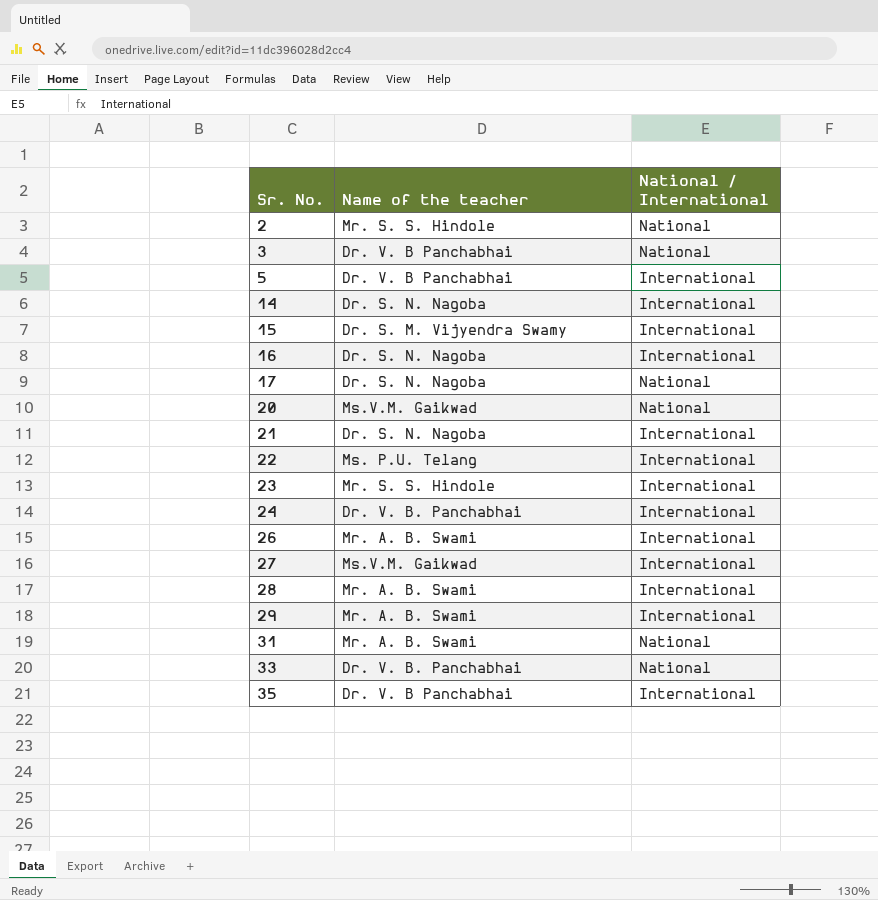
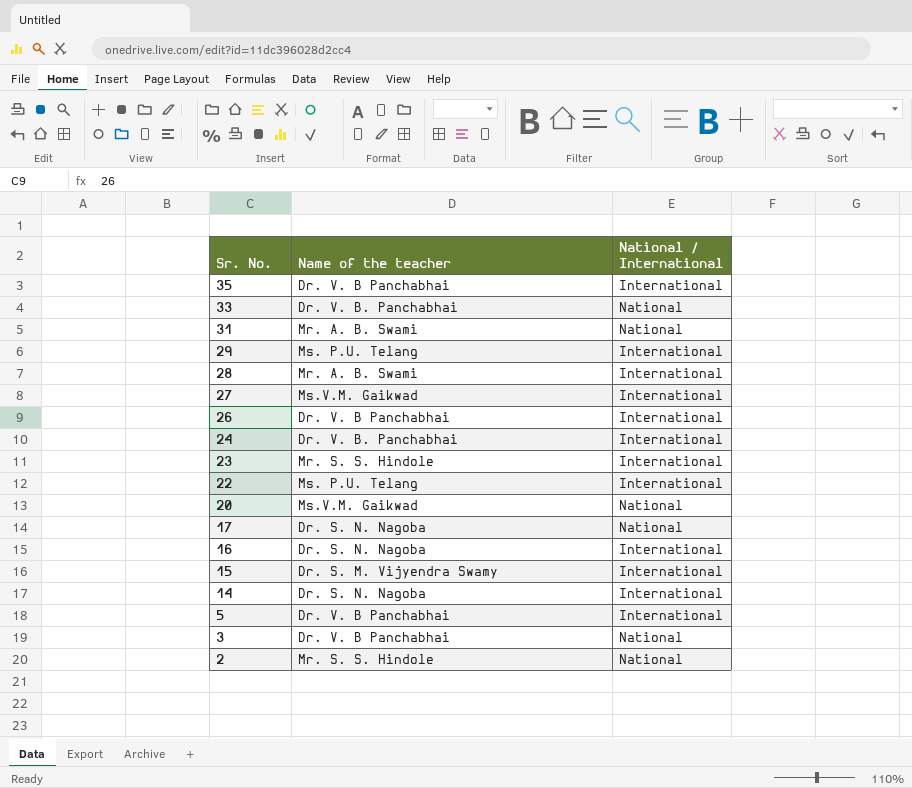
row order: Sr. No. ascending -> Sr. No. descending
row 21: Dr. S. N. Nagoba | International -> none
29 | Name of the teacher: Mr. A. B. Swami -> Ms. P.U. Telang
26 | Name of the teacher: Mr. A. B. Swami -> Dr. V. B Panchabhai

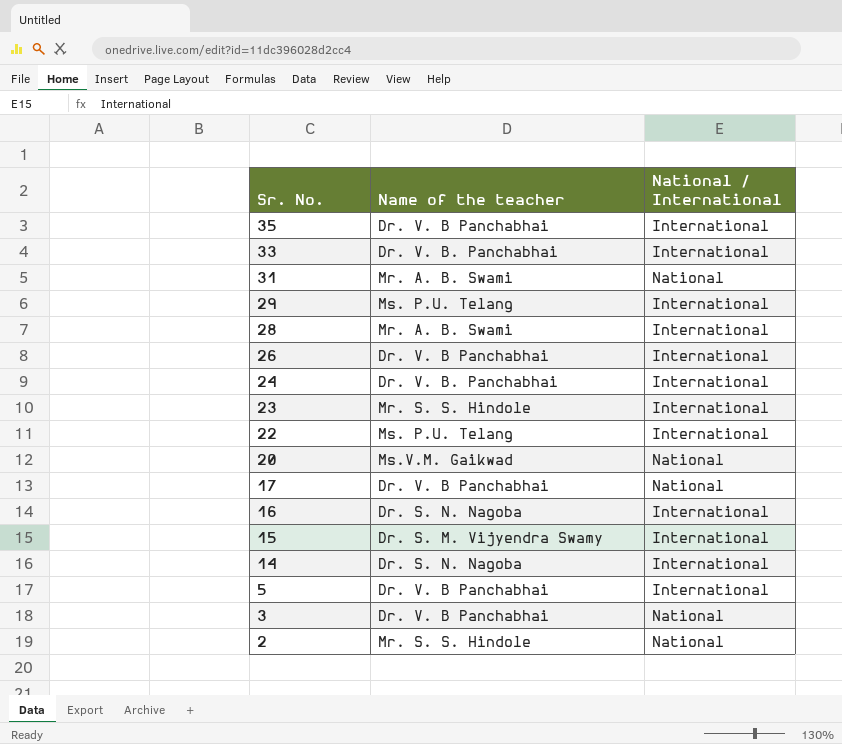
row 27: Ms.V.M. Gaikwad | International -> none
33 | National / International: National -> International
17 | Name of the teacher: Dr. S. N. Nagoba -> Dr. V. B Panchabhai

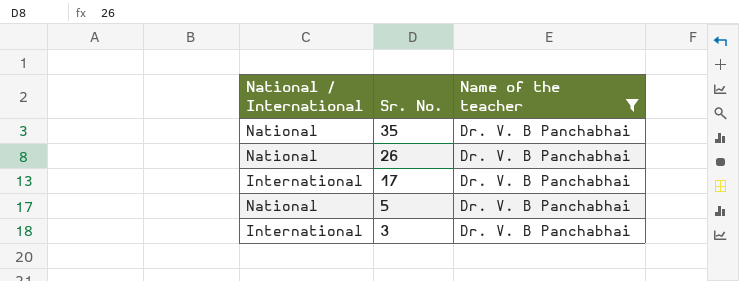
filter: none -> Name of the teacher = Dr. V. B Panchabhai
column National / International | position: 3 -> 1
35 | National / International: International -> National
26 | National / International: International -> National
17 | National / International: National -> International
5 | National / International: International -> National
3 | National / International: National -> International

